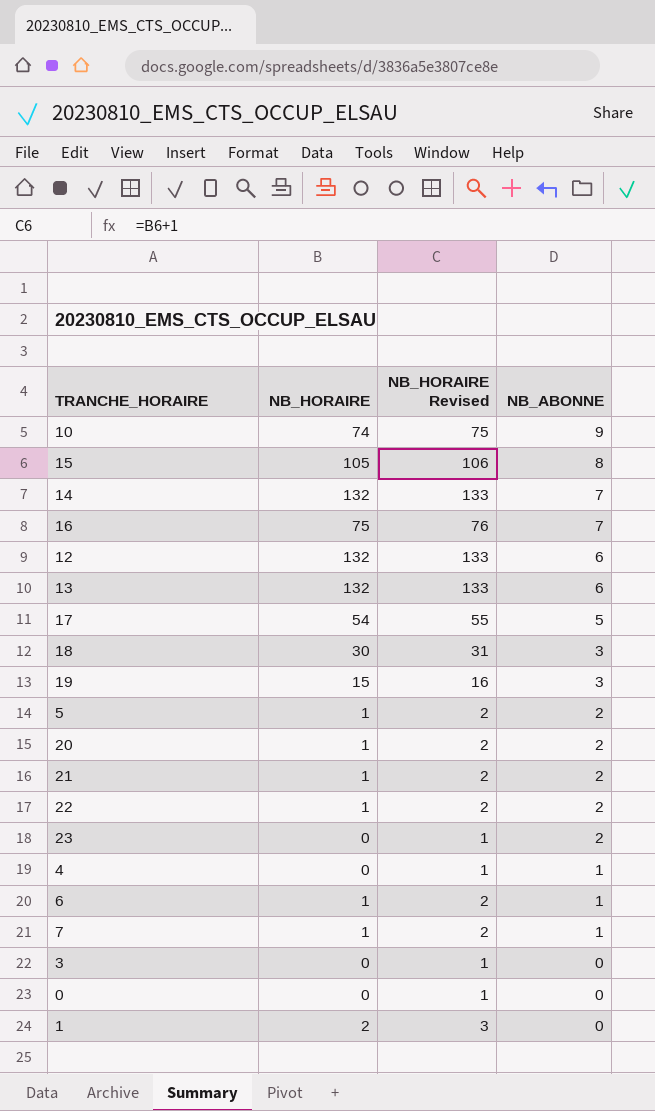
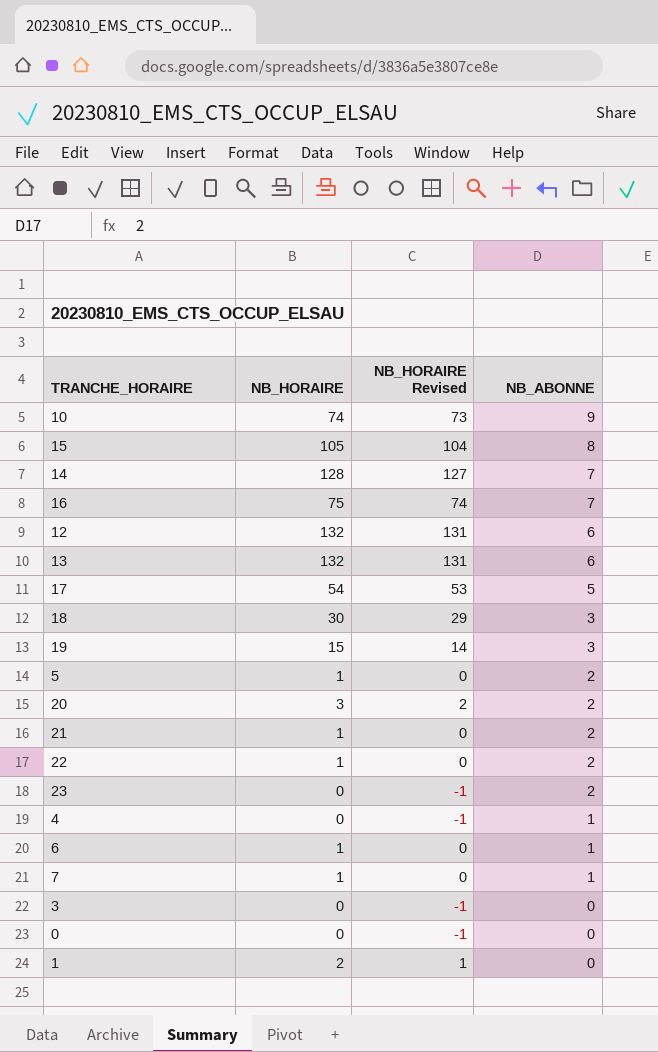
column NB_HORAIRE Revised | formula: [NB_HORAIRE] + 1 -> [NB_HORAIRE] - 1
14 | NB_HORAIRE: 132 -> 128
20 | NB_HORAIRE: 1 -> 3

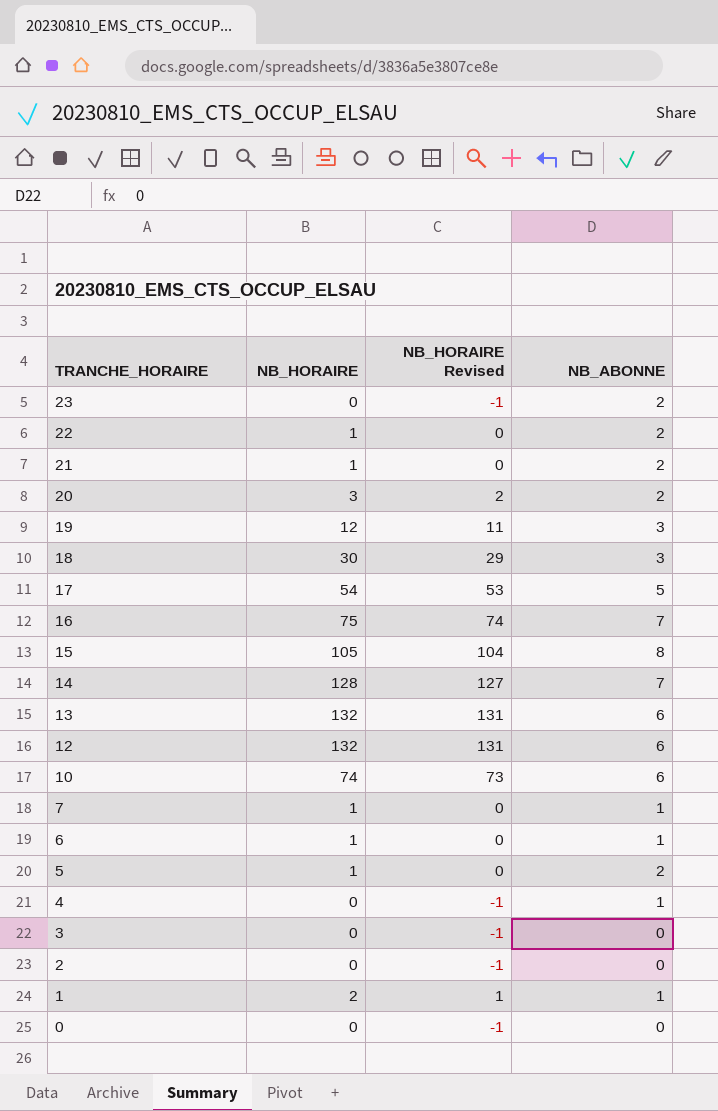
row order: NB_ABONNE descending -> TRANCHE_HORAIRE descending
19 | NB_HORAIRE: 15 -> 12
19 | NB_HORAIRE Revised: 14 -> 11
10 | NB_ABONNE: 9 -> 6
row 2: none -> 0 | -1 | 0
1 | NB_ABONNE: 0 -> 1

